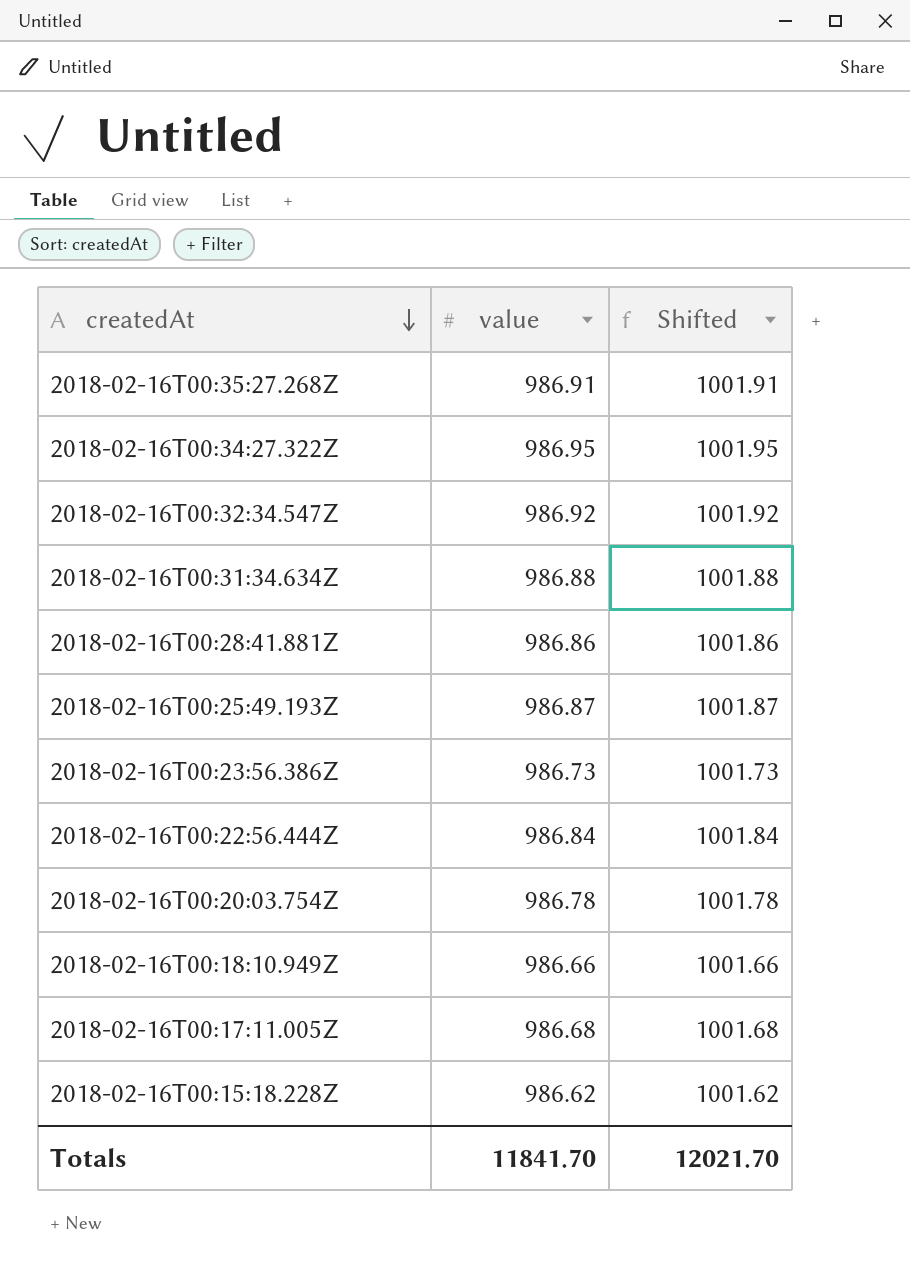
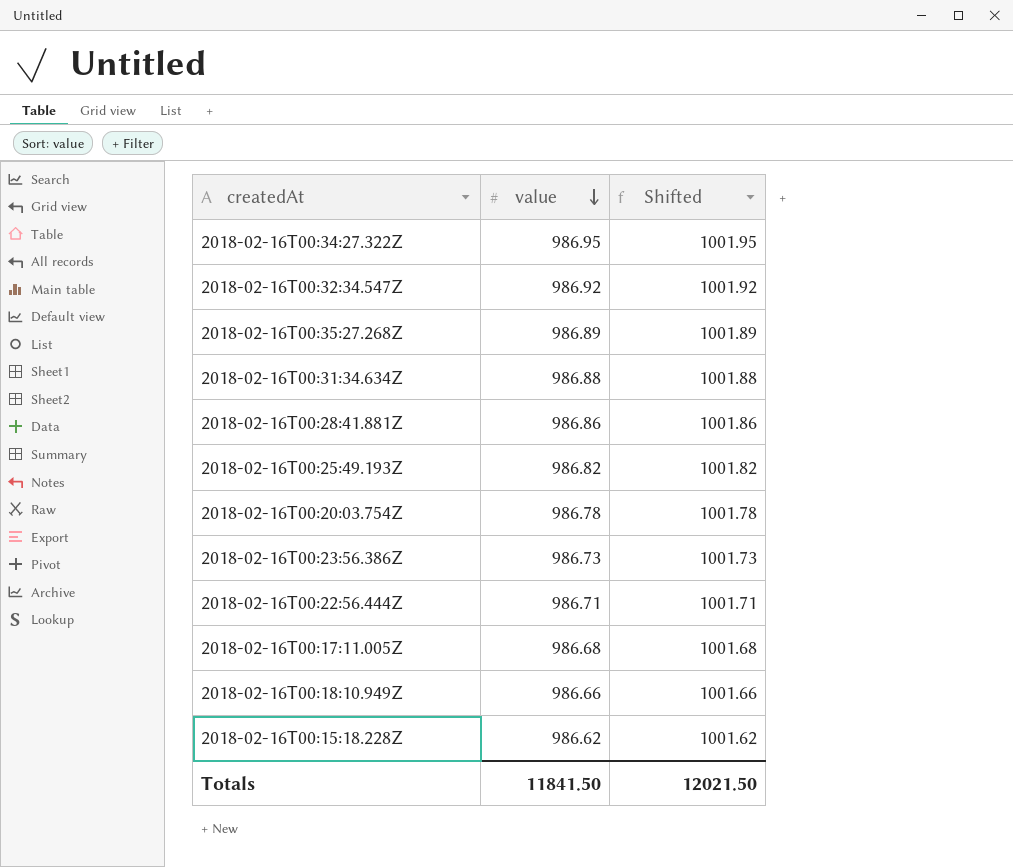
row order: createdAt descending -> value descending
2018-02-16T00:35:27.268Z | value: 986.91 -> 986.89
2018-02-16T00:35:27.268Z | Shifted: 1001.91 -> 1001.89
2018-02-16T00:25:49.193Z | value: 986.87 -> 986.82
2018-02-16T00:25:49.193Z | Shifted: 1001.87 -> 1001.82
2018-02-16T00:22:56.444Z | value: 986.84 -> 986.71
2018-02-16T00:22:56.444Z | Shifted: 1001.84 -> 1001.71
Totals | value: 11841.70 -> 11841.50
Totals | Shifted: 12021.70 -> 12021.50

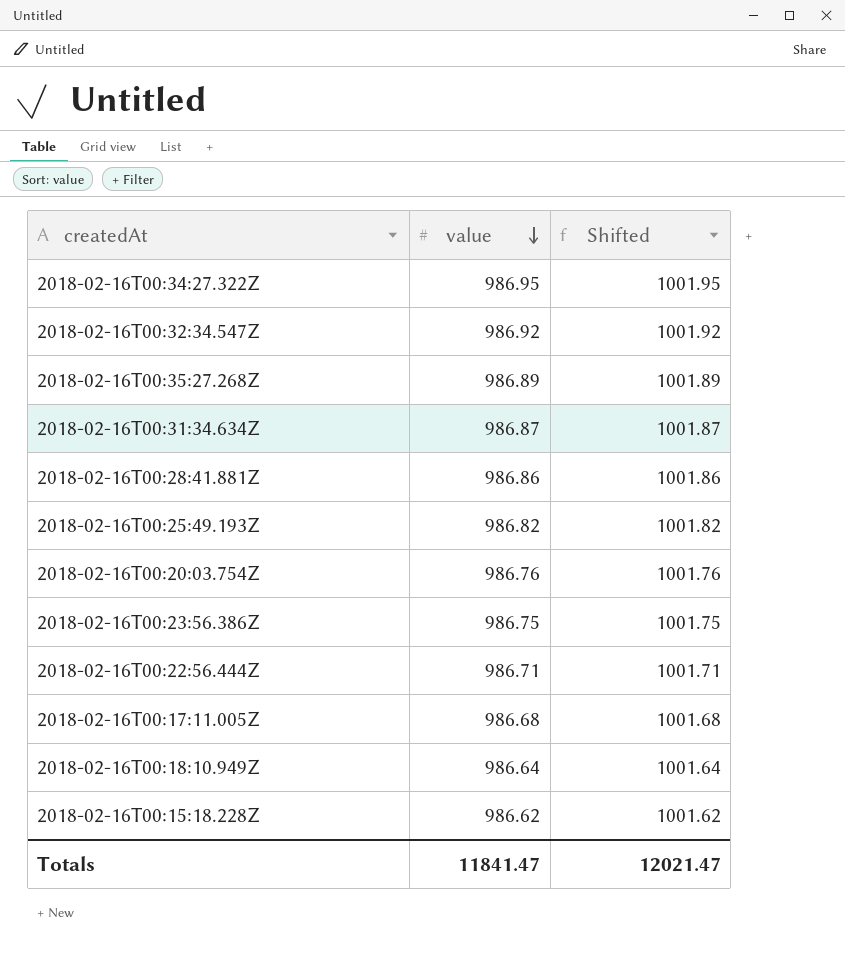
2018-02-16T00:31:34.634Z | value: 986.88 -> 986.87
2018-02-16T00:31:34.634Z | Shifted: 1001.88 -> 1001.87
2018-02-16T00:20:03.754Z | value: 986.78 -> 986.76
2018-02-16T00:20:03.754Z | Shifted: 1001.78 -> 1001.76
2018-02-16T00:23:56.386Z | value: 986.73 -> 986.75
2018-02-16T00:23:56.386Z | Shifted: 1001.73 -> 1001.75
2018-02-16T00:18:10.949Z | value: 986.66 -> 986.64
2018-02-16T00:18:10.949Z | Shifted: 1001.66 -> 1001.64
Totals | value: 11841.50 -> 11841.47
Totals | Shifted: 12021.50 -> 12021.47

